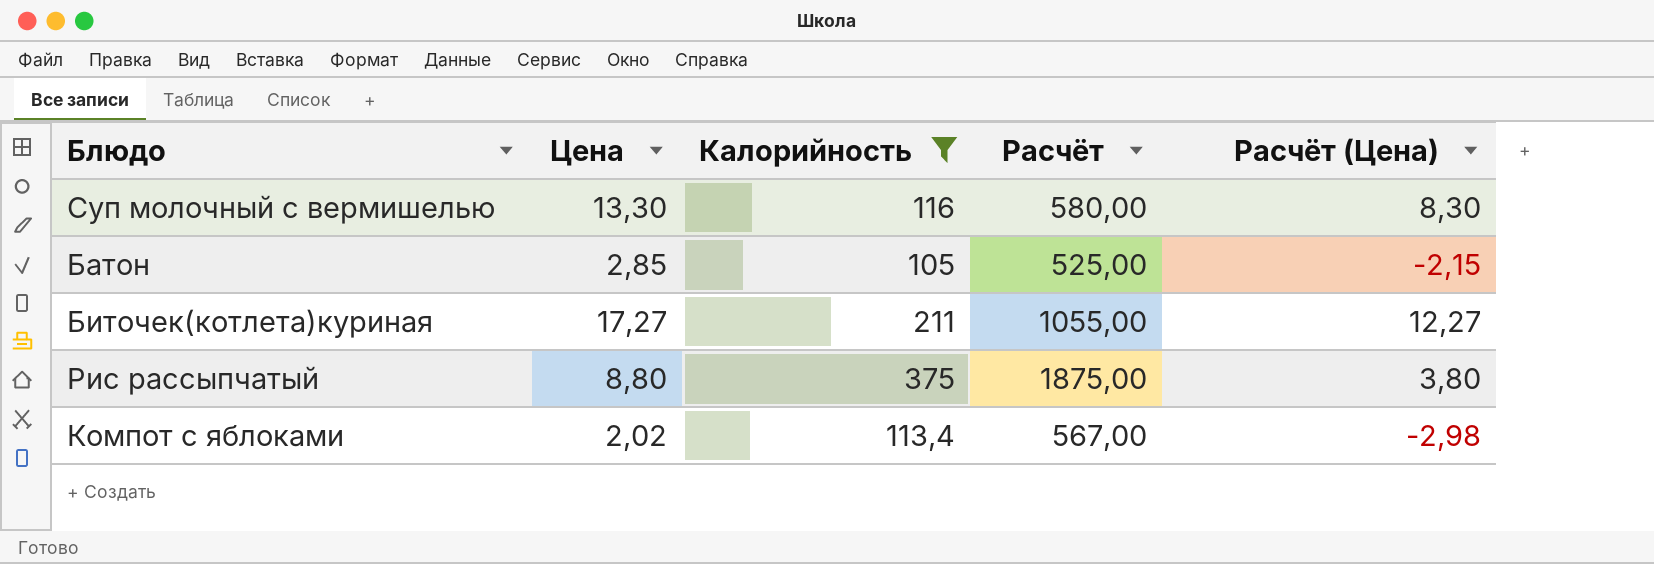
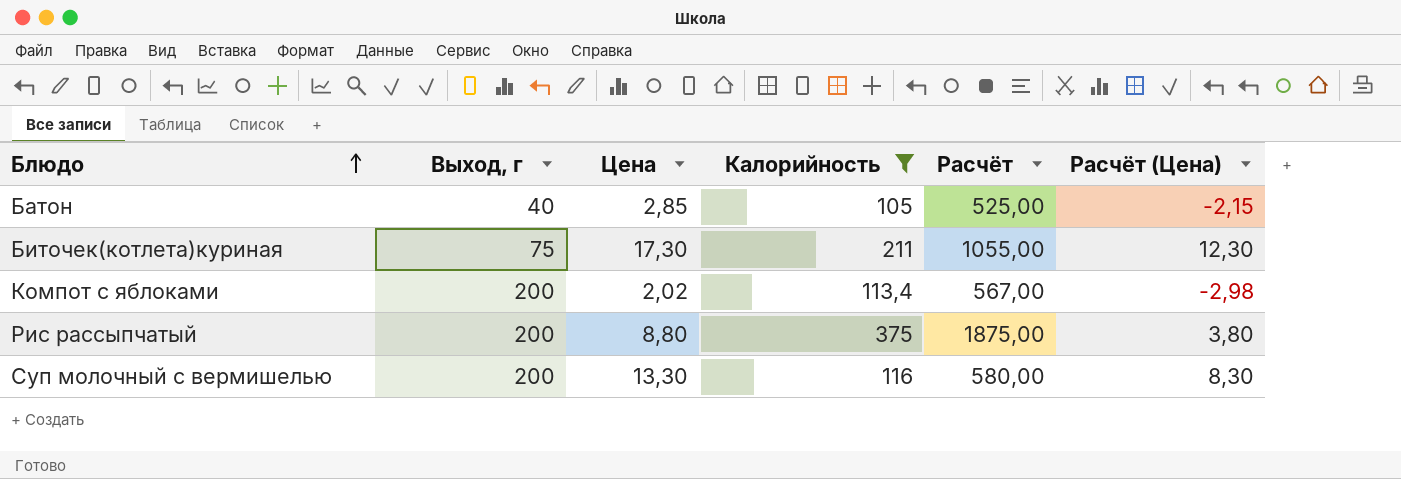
row order: none -> Блюдо ascending
column Выход, г | position: none -> 2
Биточек(котлета)куриная | Цена: 17,27 -> 17,30
Биточек(котлета)куриная | Расчёт (Цена): 12,27 -> 12,30

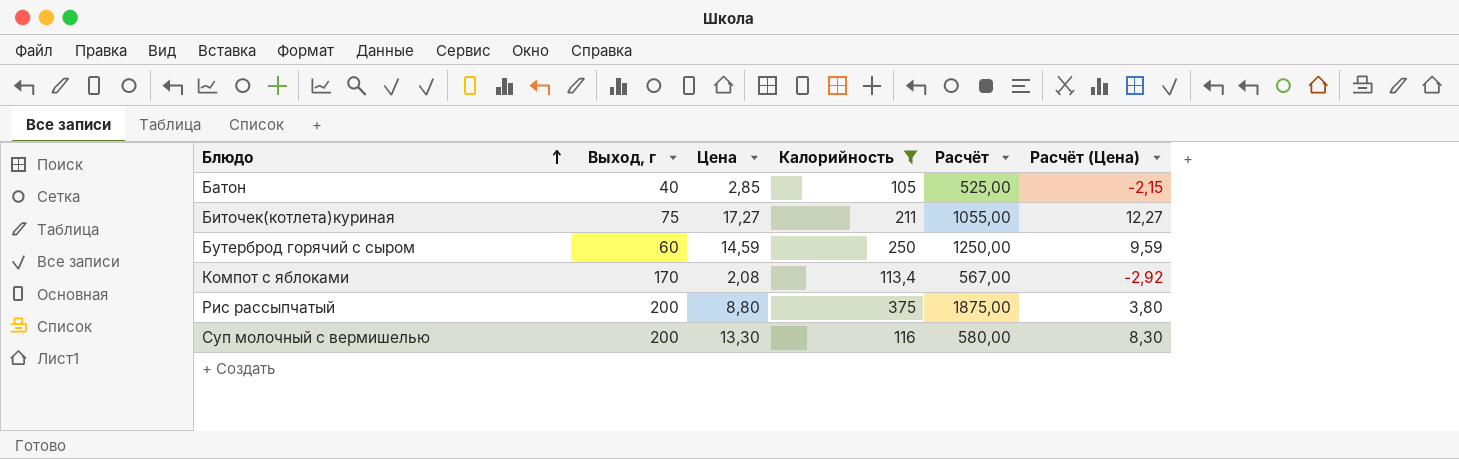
Биточек(котлета)куриная | Цена: 17,30 -> 17,27
Биточек(котлета)куриная | Расчёт (Цена): 12,30 -> 12,27
row Бутерброд горячий с сыром: none -> 60 | 14,59 | 250 | 1250,00 | 9,59
Компот с яблоками | Выход, г: 200 -> 170
Компот с яблоками | Цена: 2,02 -> 2,08
Компот с яблоками | Расчёт (Цена): -2,98 -> -2,92

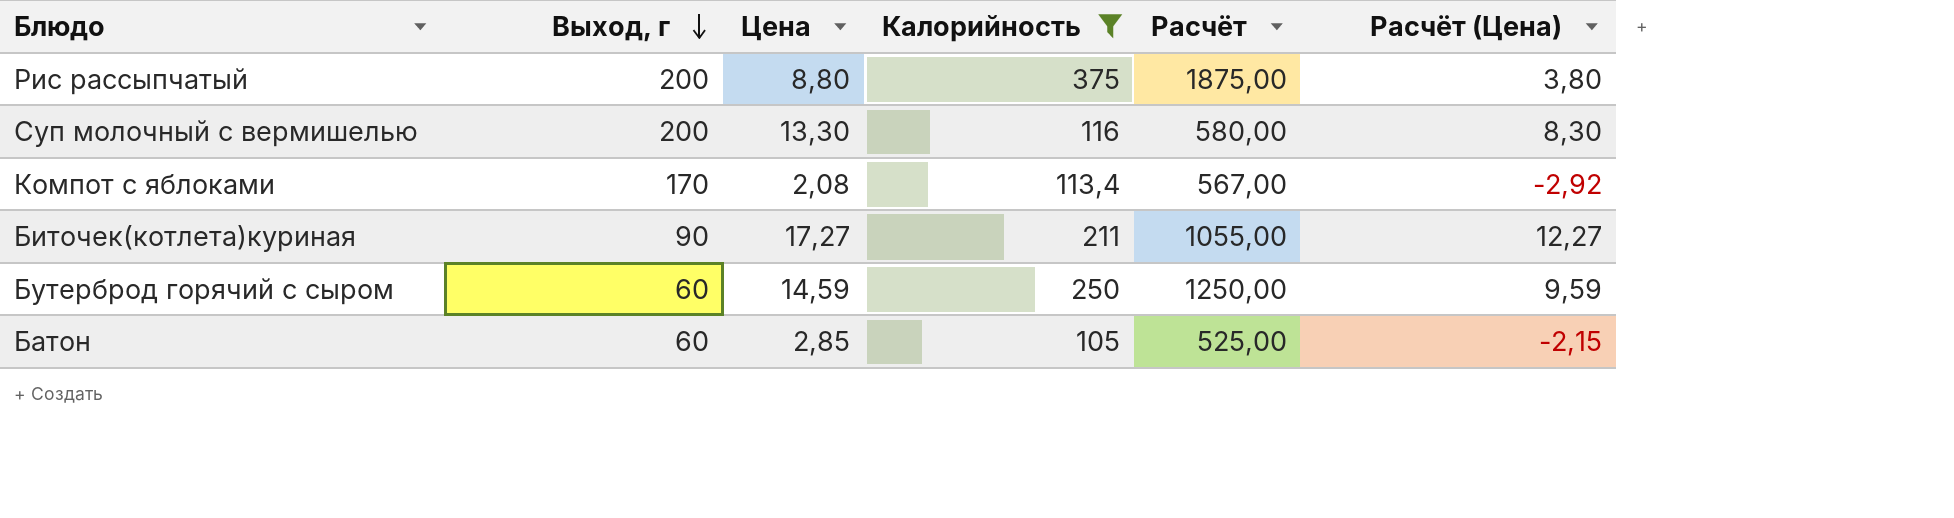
row order: Блюдо ascending -> Выход, г descending
Биточек(котлета)куриная | Выход, г: 75 -> 90
Батон | Выход, г: 40 -> 60

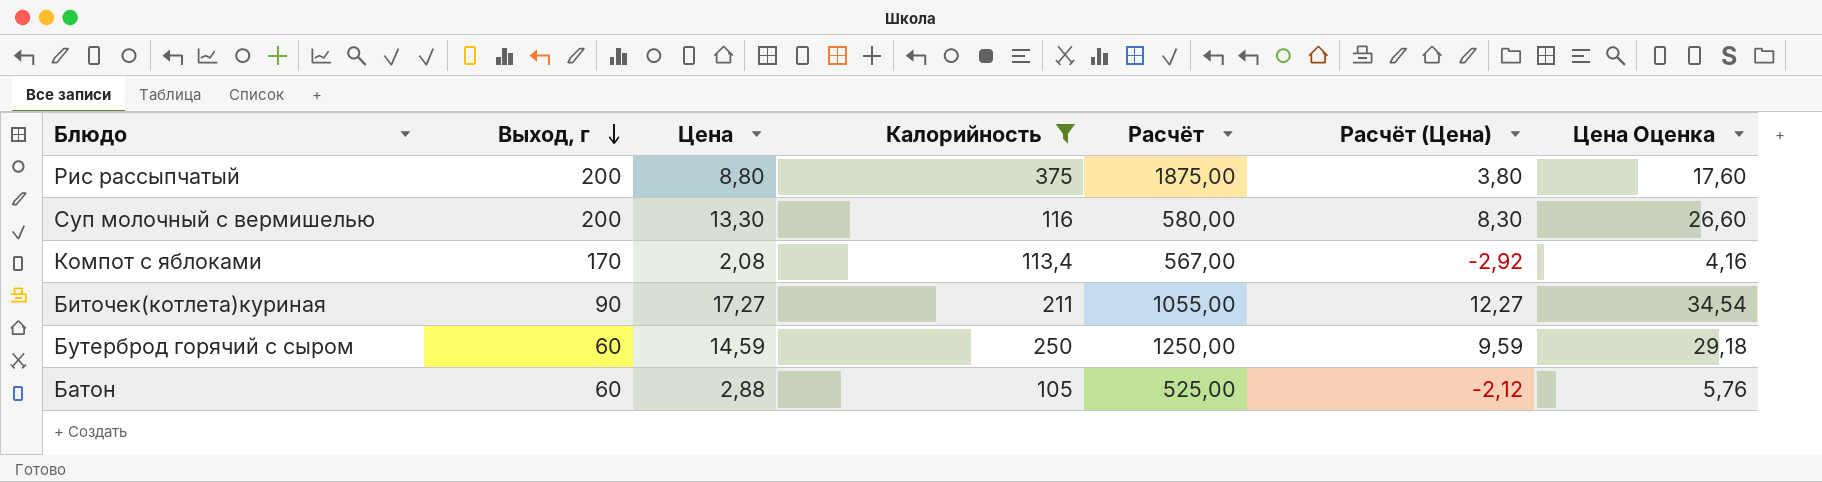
column Цена Оценка | formula: none -> [Цена] * 2
Батон | Цена: 2,85 -> 2,88
Батон | Расчёт (Цена): -2,15 -> -2,12

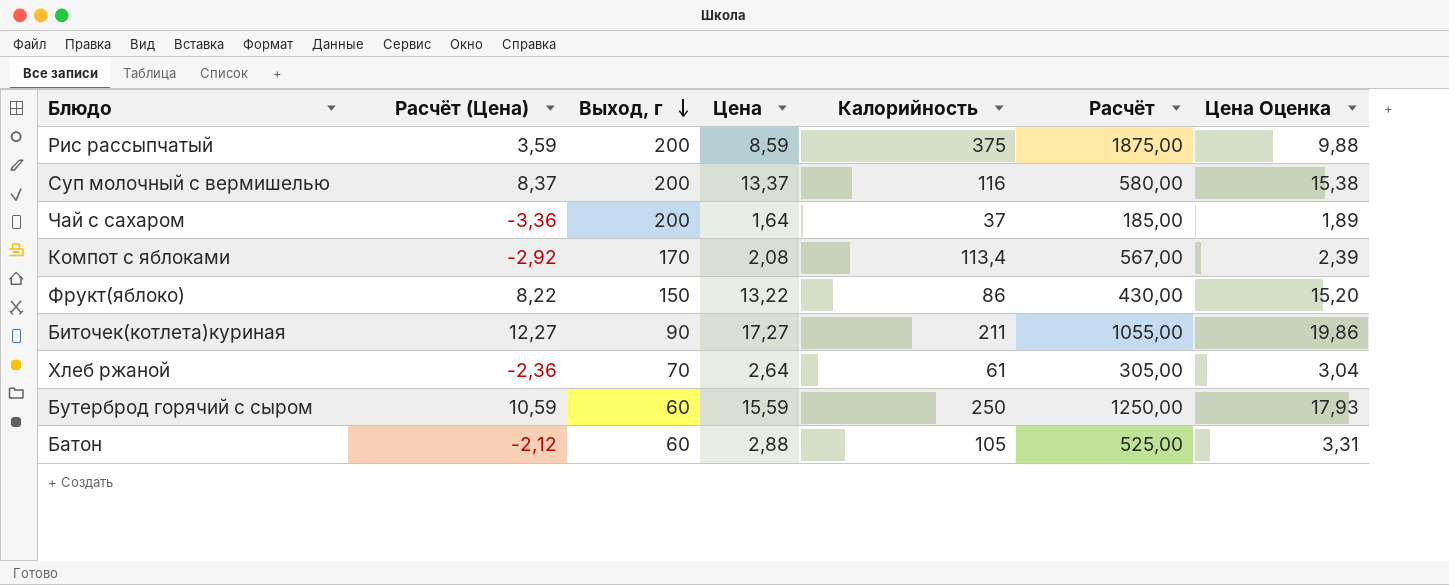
filter: Калорийность >= 105 -> none
column Расчёт (Цена) | position: 6 -> 2
column Цена Оценка | formula: [Цена] * 2 -> [Цена] * 1,15
Рис рассыпчатый | Расчёт (Цена): 3,80 -> 3,59
Рис рассыпчатый | Цена: 8,80 -> 8,59
Суп молочный с вермишелью | Расчёт (Цена): 8,30 -> 8,37
Суп молочный с вермишелью | Цена: 13,30 -> 13,37
Бутерброд горячий с сыром | Расчёт (Цена): 9,59 -> 10,59
Бутерброд горячий с сыром | Цена: 14,59 -> 15,59

